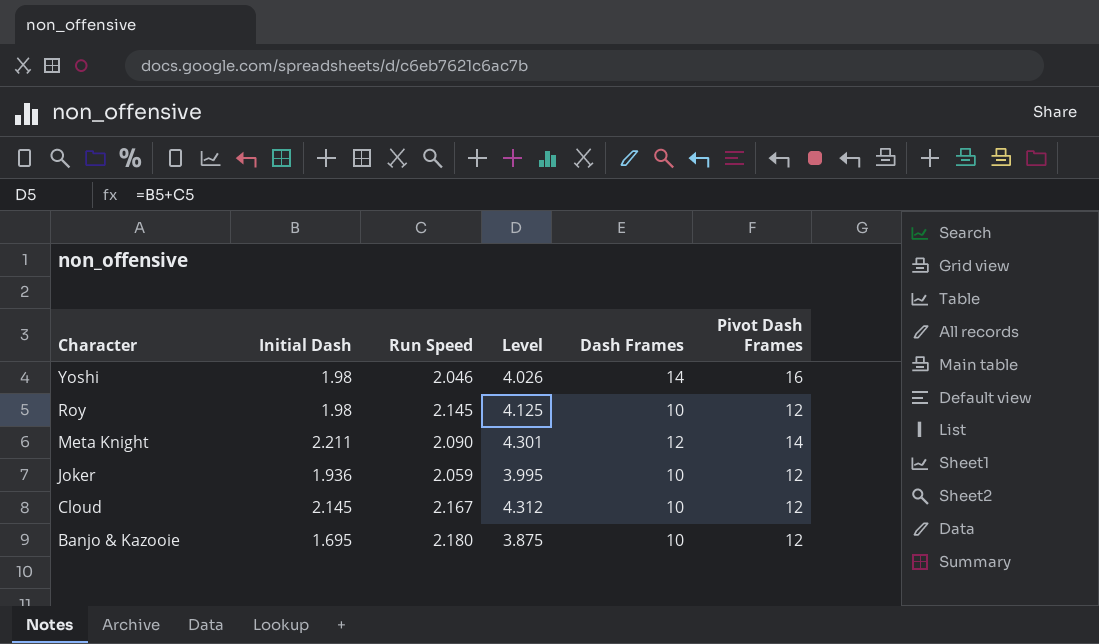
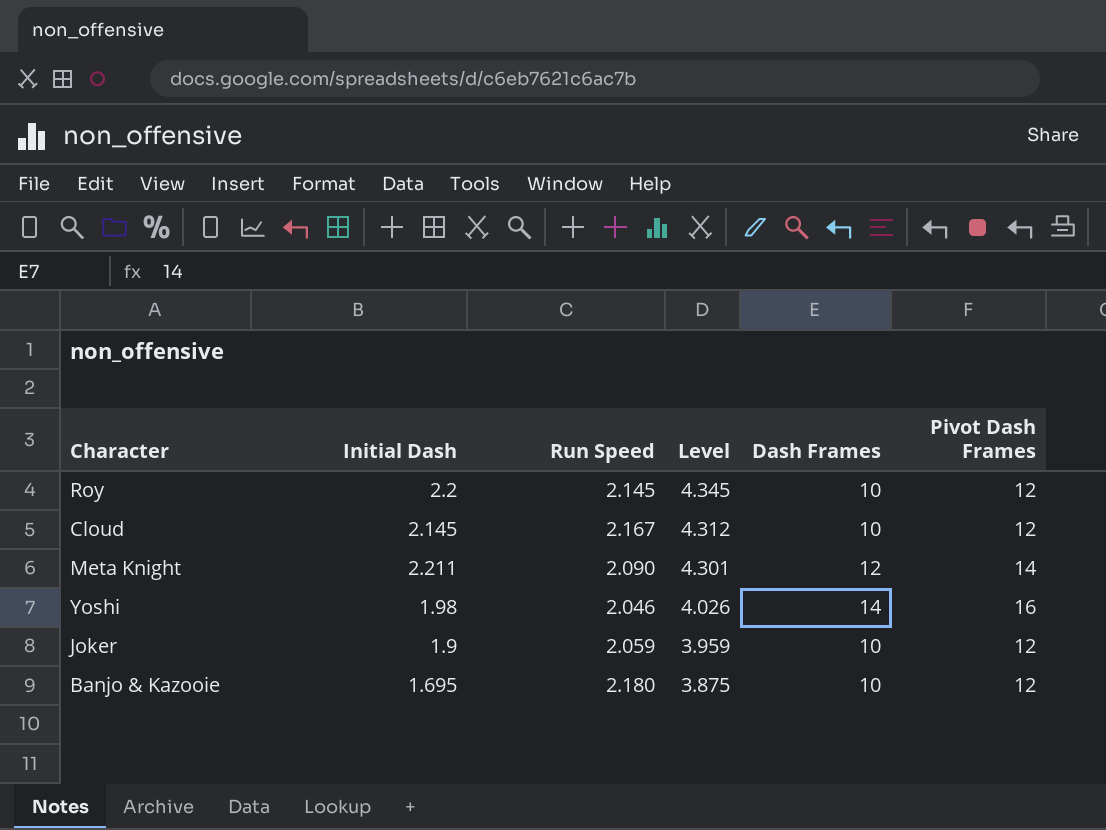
row order: Character descending -> Level descending
Roy | Initial Dash: 1.98 -> 2.2
Roy | Level: 4.125 -> 4.345
Joker | Initial Dash: 1.936 -> 1.9
Joker | Level: 3.995 -> 3.959

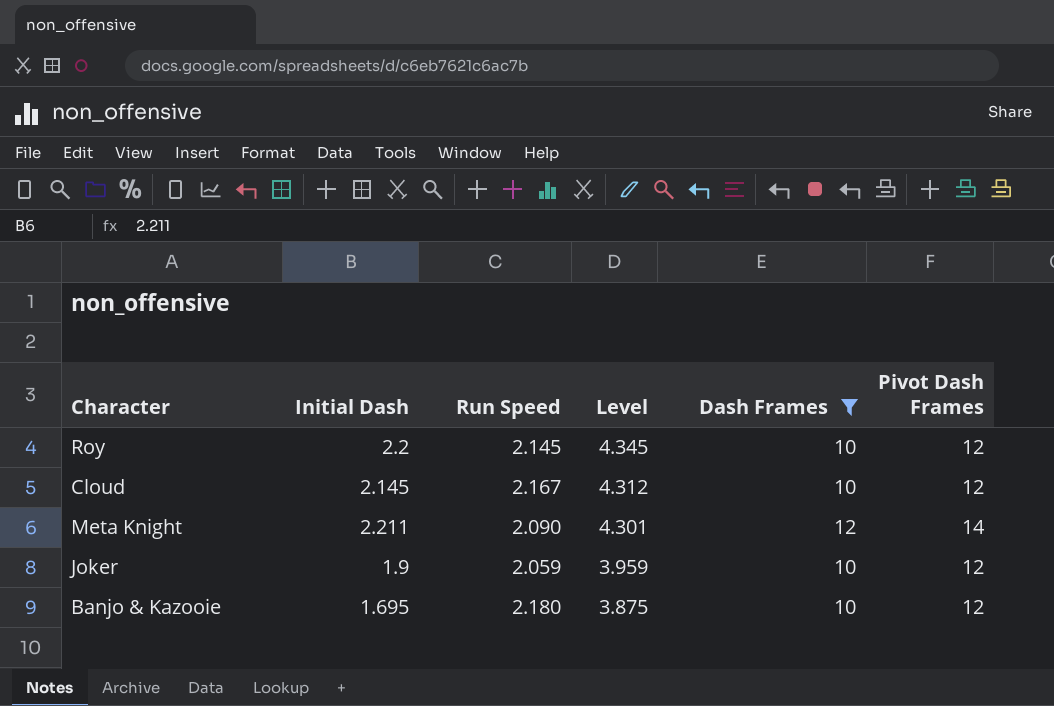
filter: none -> Dash Frames != 14

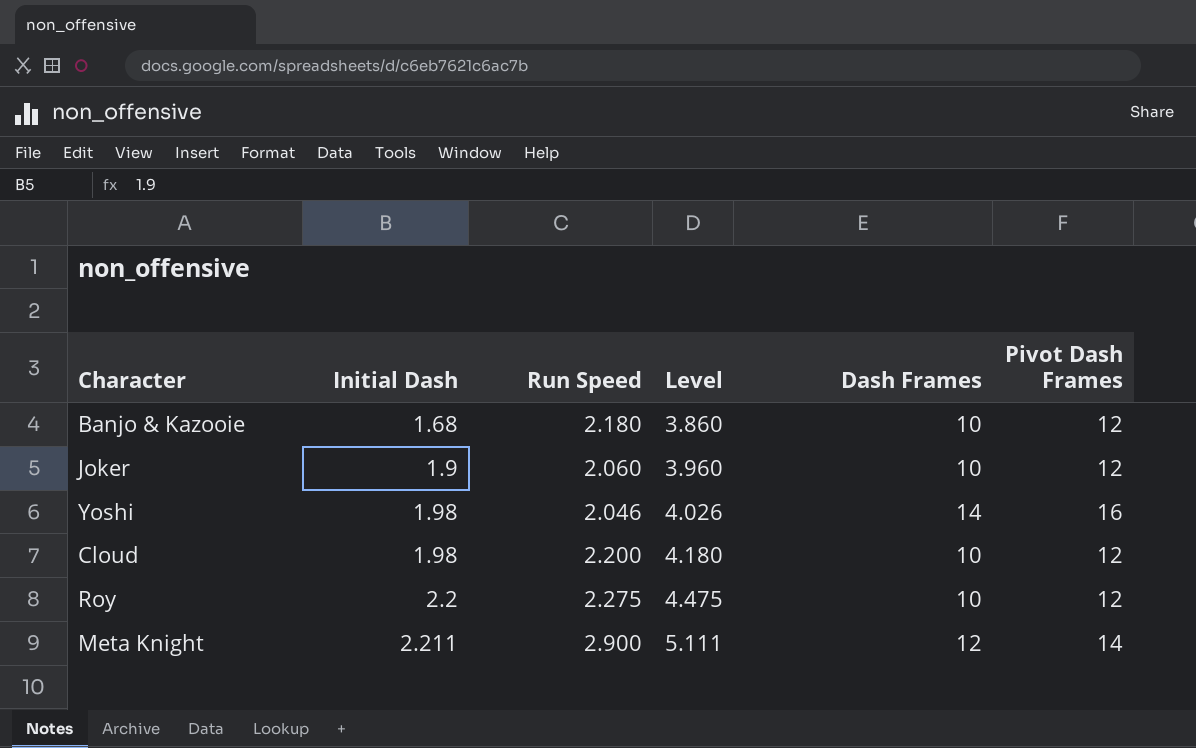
filter: Dash Frames != 14 -> none
row order: Level descending -> Initial Dash ascending
Banjo & Kazooie | Initial Dash: 1.695 -> 1.68
Banjo & Kazooie | Level: 3.875 -> 3.860
Joker | Run Speed: 2.059 -> 2.060
Joker | Level: 3.959 -> 3.960
Cloud | Initial Dash: 2.145 -> 1.98
Cloud | Run Speed: 2.167 -> 2.200
Cloud | Level: 4.312 -> 4.180
Roy | Run Speed: 2.145 -> 2.275
Roy | Level: 4.345 -> 4.475
Meta Knight | Run Speed: 2.090 -> 2.900
Meta Knight | Level: 4.301 -> 5.111

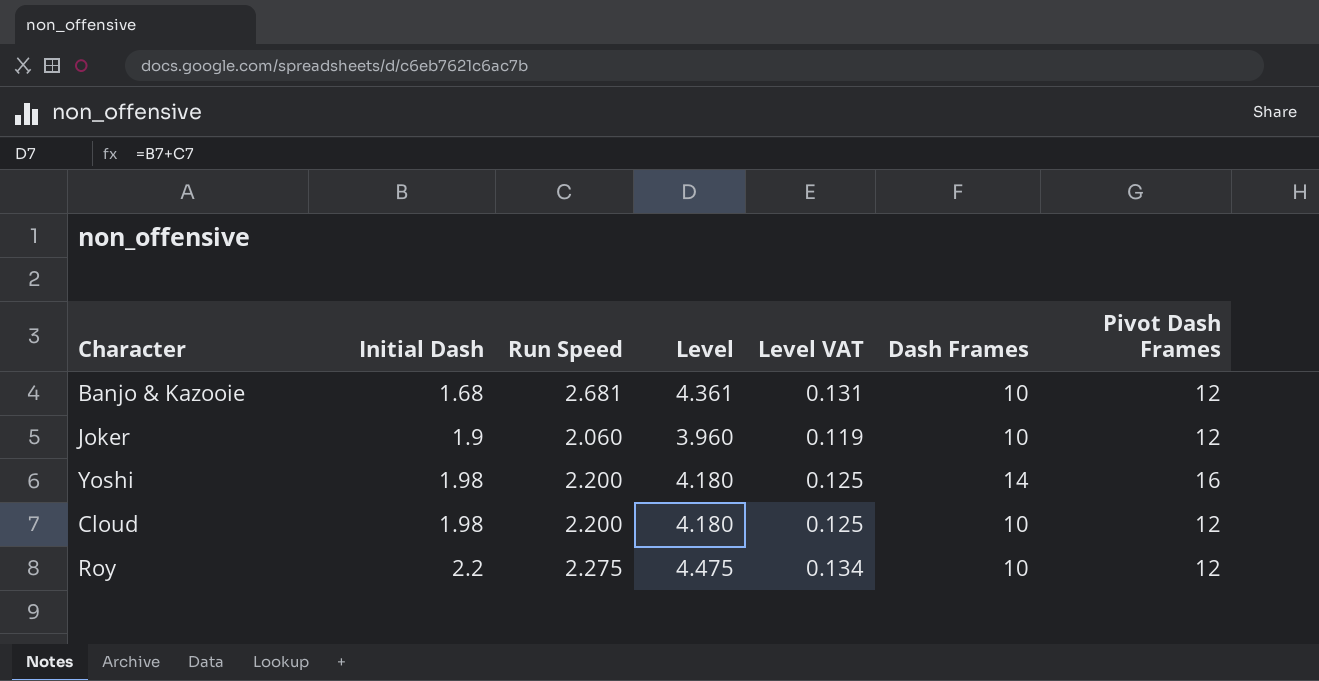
column Level VAT | formula: none -> [Level] * 0.03
row Meta Knight: 2.211 | 2.900 | 5.111 | 12 | 14 -> none
Banjo & Kazooie | Run Speed: 2.180 -> 2.681
Banjo & Kazooie | Level: 3.860 -> 4.361
Yoshi | Run Speed: 2.046 -> 2.200
Yoshi | Level: 4.026 -> 4.180

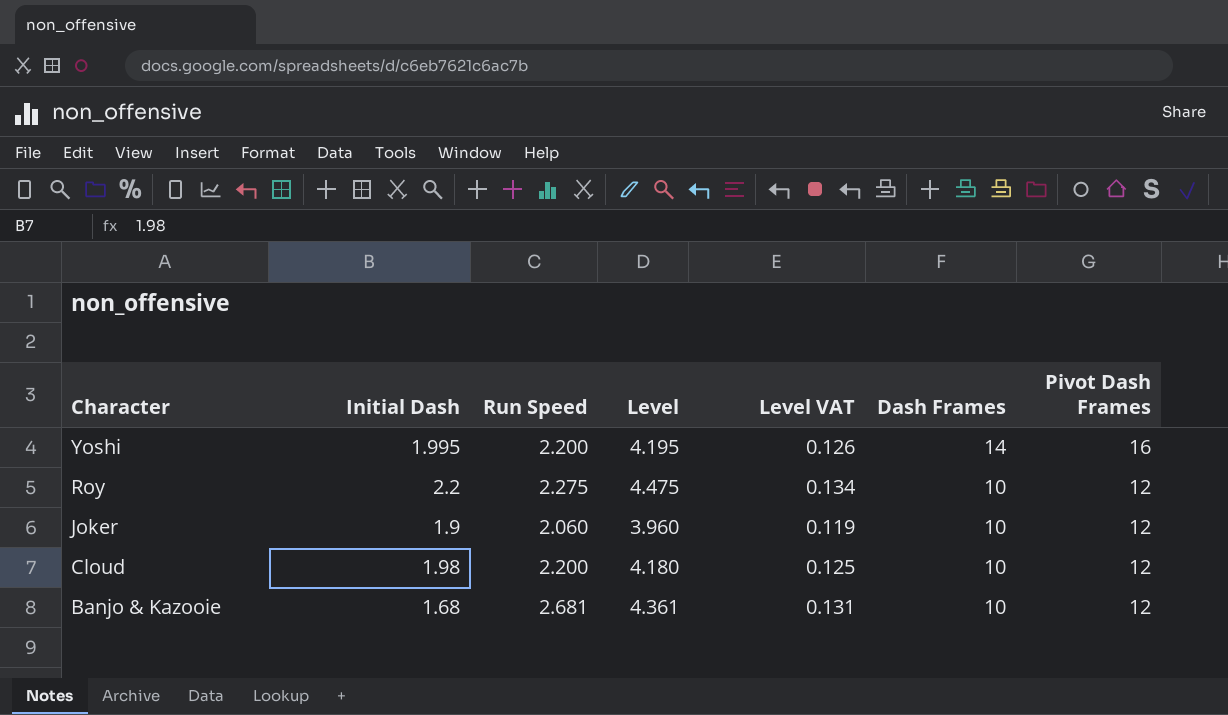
row order: Initial Dash ascending -> Character descending
Yoshi | Initial Dash: 1.98 -> 1.995
Yoshi | Level: 4.180 -> 4.195
Yoshi | Level VAT: 0.125 -> 0.126

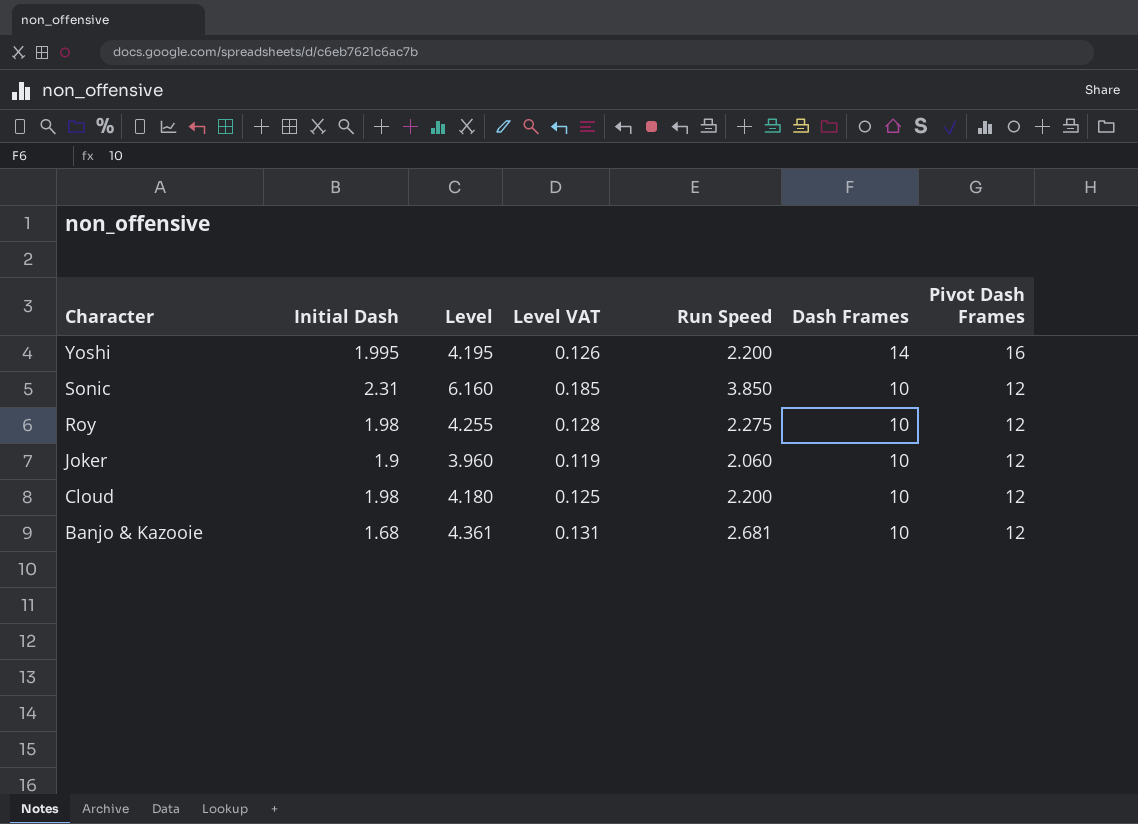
column Run Speed | position: 3 -> 5
row Sonic: none -> 2.31 | 6.160 | 0.185 | 3.850 | 10 | 12
Roy | Initial Dash: 2.2 -> 1.98
Roy | Level: 4.475 -> 4.255
Roy | Level VAT: 0.134 -> 0.128

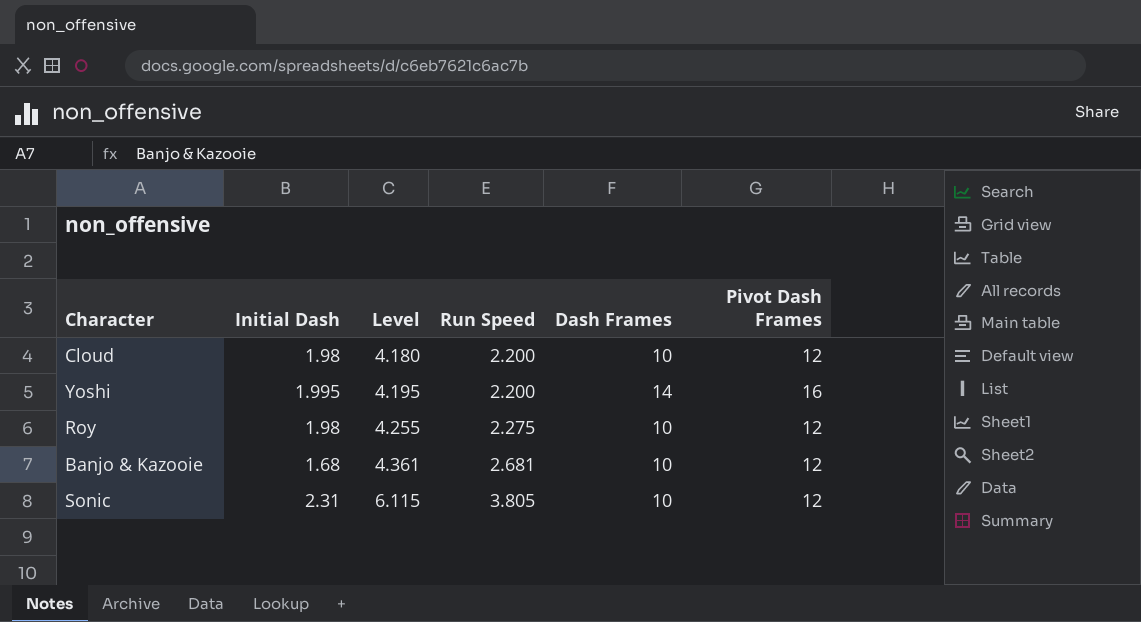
row order: Character descending -> Level ascending
column Level VAT | formula: [Level] * 0.03 -> none
row Joker: 1.9 | 3.960 | 0.119 | 2.060 | 10 | 12 -> none
Sonic | Level: 6.160 -> 6.115
Sonic | Run Speed: 3.850 -> 3.805

